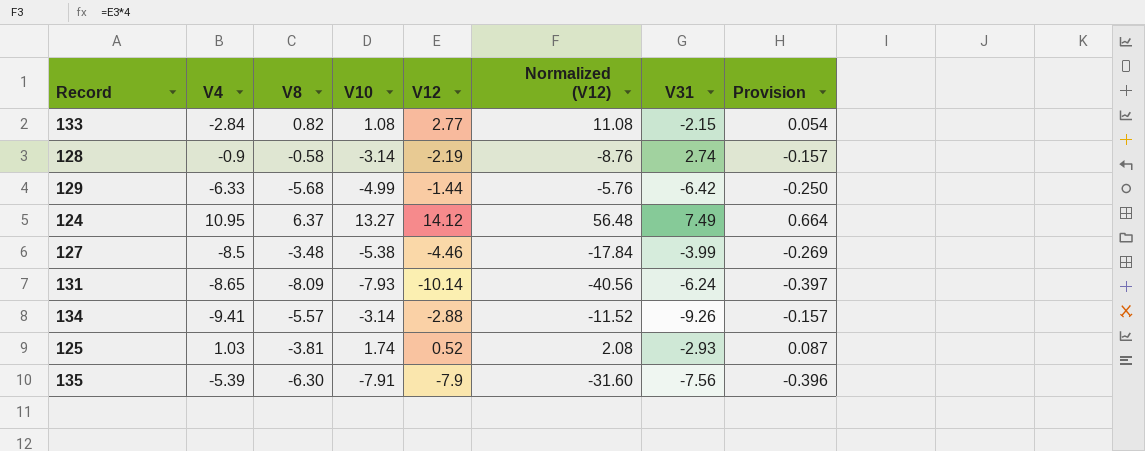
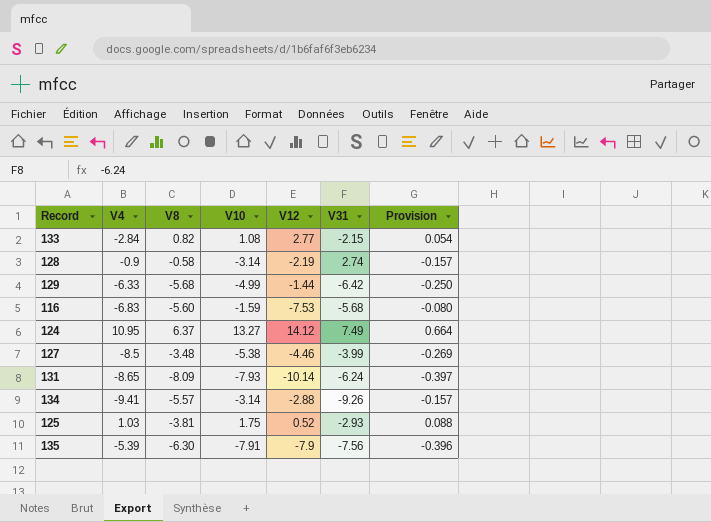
column Normalized (V12) | formula: [V12] * 4 -> none
row 116: none -> -6.83 | -5.60 | -1.59 | -7.53 | -5.68 | -0.080
125 | V10: 1.74 -> 1.75
125 | Provision: 0.087 -> 0.088

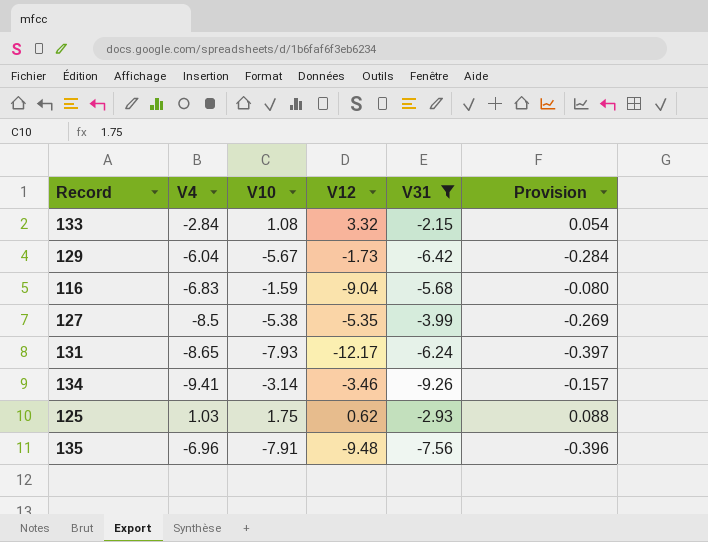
filter: none -> V31 <= -2.15
column V8 | position: 3 -> none
133 | V12: 2.77 -> 3.32
129 | V4: -6.33 -> -6.04
129 | V10: -4.99 -> -5.67
129 | V12: -1.44 -> -1.73
129 | Provision: -0.250 -> -0.284
116 | V12: -7.53 -> -9.04
127 | V12: -4.46 -> -5.35
131 | V12: -10.14 -> -12.17
134 | V12: -2.88 -> -3.46
125 | V12: 0.52 -> 0.62
135 | V4: -5.39 -> -6.96
135 | V12: -7.9 -> -9.48

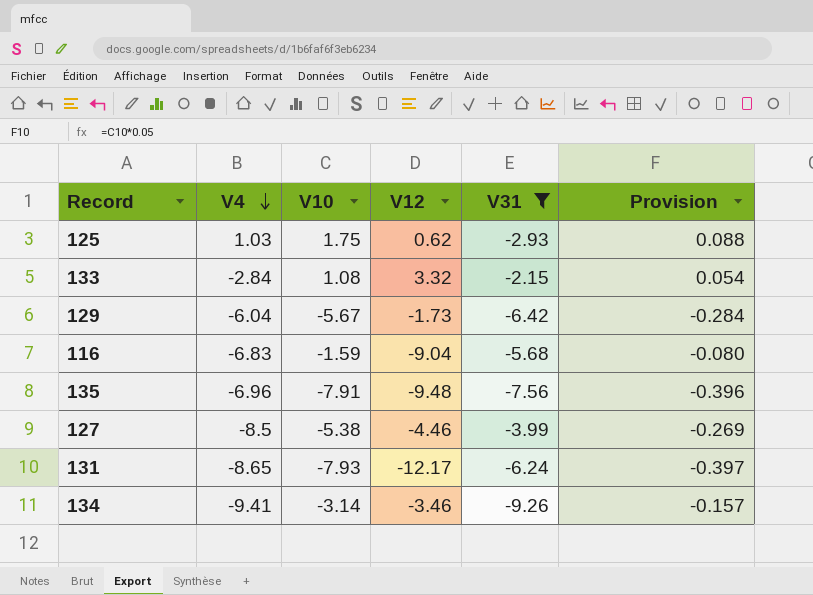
row order: none -> V4 descending
127 | V12: -5.35 -> -4.46

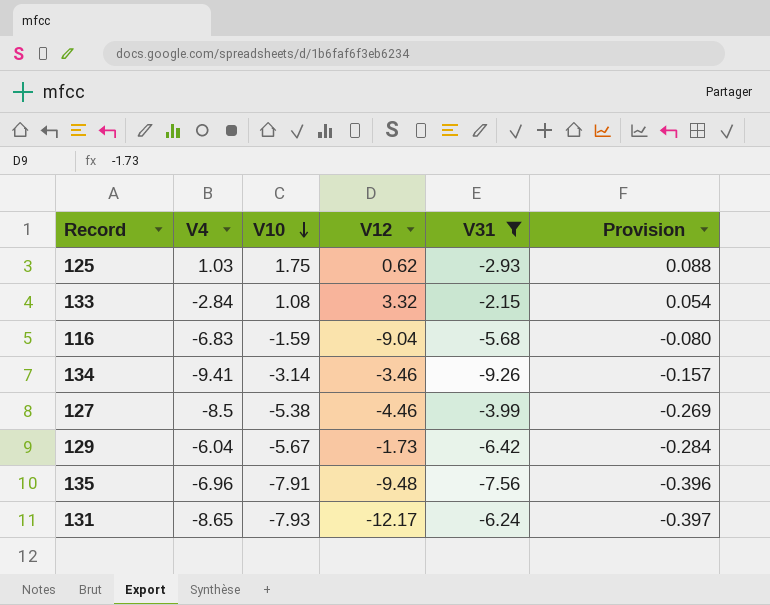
row order: V4 descending -> V10 descending

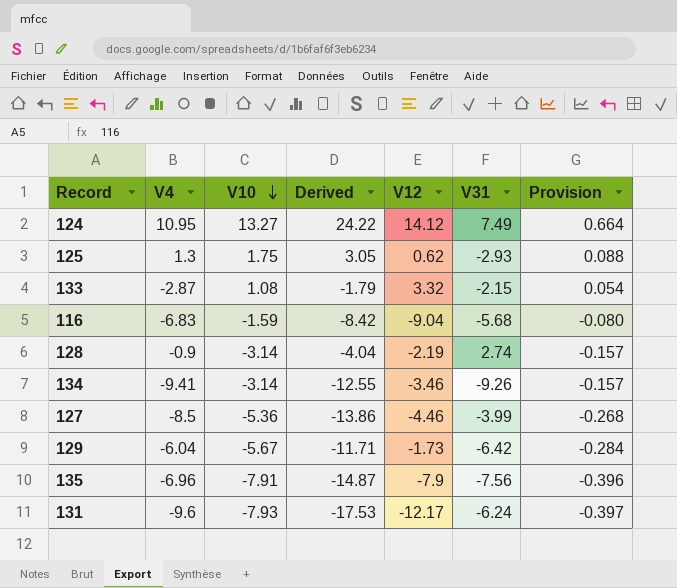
filter: V31 <= -2.15 -> none
column Derived | formula: none -> [V4] + [V10]
125 | V4: 1.03 -> 1.3
133 | V4: -2.84 -> -2.87
127 | V10: -5.38 -> -5.36
127 | Provision: -0.269 -> -0.268
135 | V12: -9.48 -> -7.9
131 | V4: -8.65 -> -9.6

